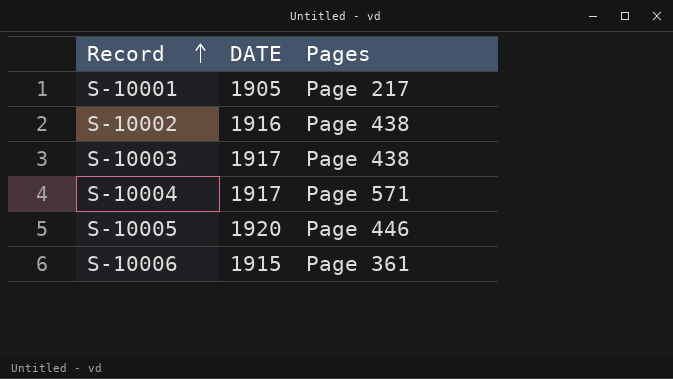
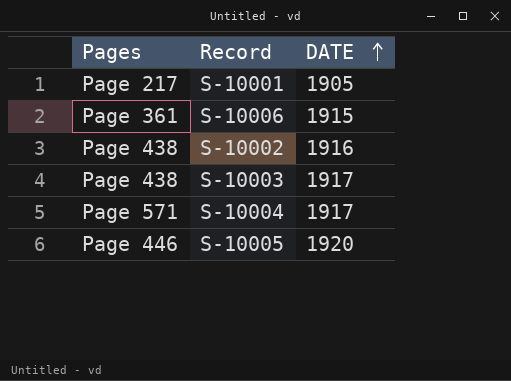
row order: Record ascending -> DATE ascending
column Pages | position: 3 -> 1

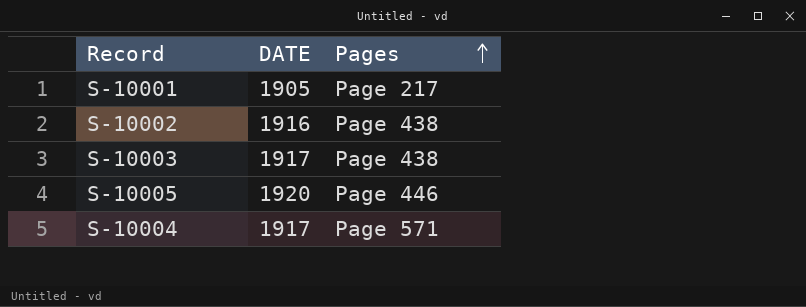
row order: DATE ascending -> Pages ascending
column Pages | position: 1 -> 3
row S-10006: Page 361 | 1915 -> none

